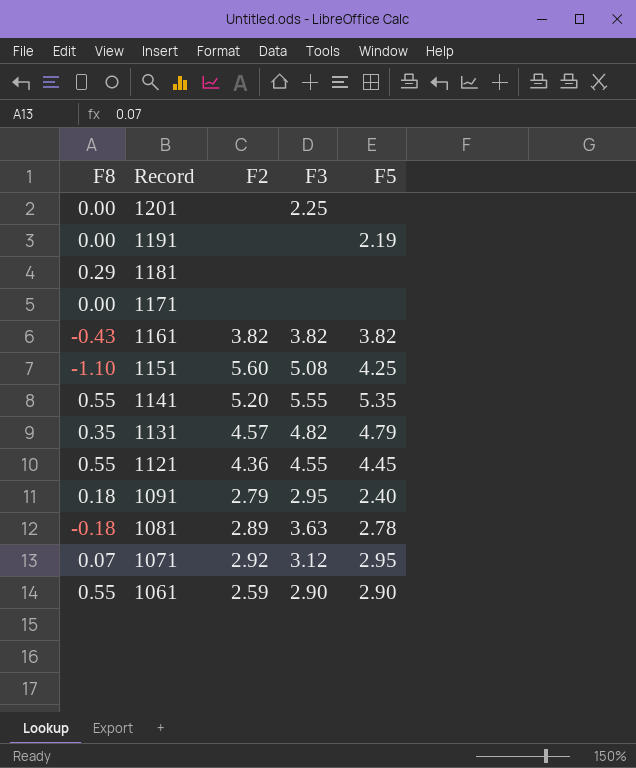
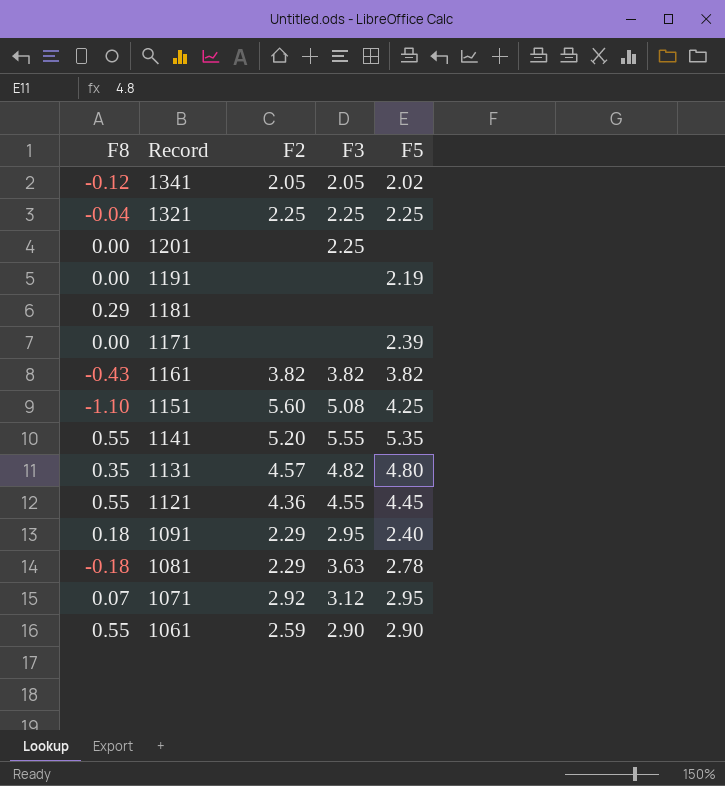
row 1341: none -> -0.12 | 2.05 | 2.05 | 2.02
row 1321: none -> -0.04 | 2.25 | 2.25 | 2.25
1171 | F5: none -> 2.39
1131 | F5: 4.79 -> 4.80
1091 | F2: 2.79 -> 2.29
1081 | F2: 2.89 -> 2.29

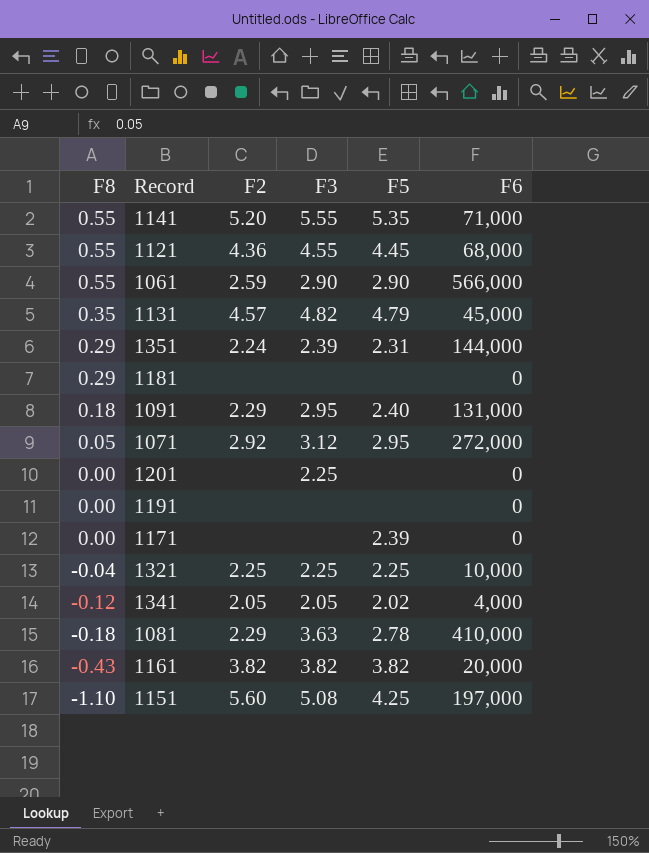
row order: Record descending -> F8 descending
column F6 | position: none -> 6
1131 | F5: 4.80 -> 4.79
row 1351: none -> 0.29 | 2.24 | 2.39 | 2.31 | 144,000
1071 | F8: 0.07 -> 0.05
1191 | F5: 2.19 -> none

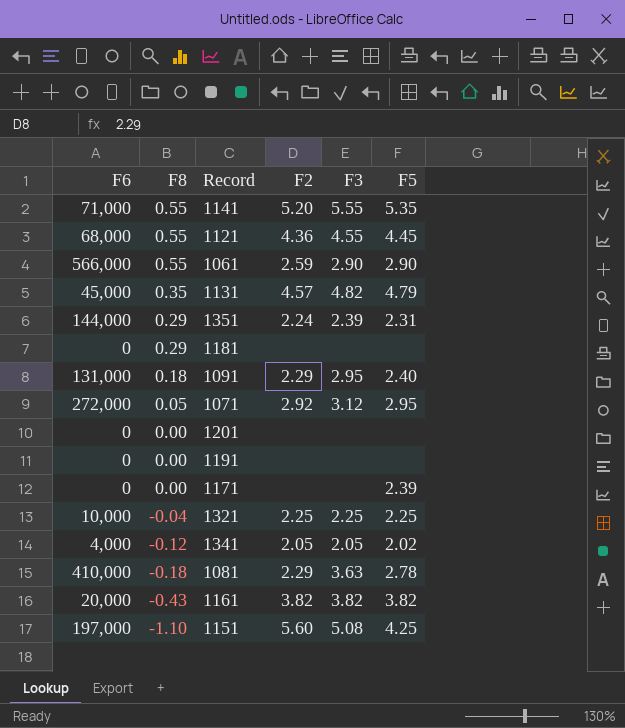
column F6 | position: 6 -> 1
1201 | F3: 2.25 -> none

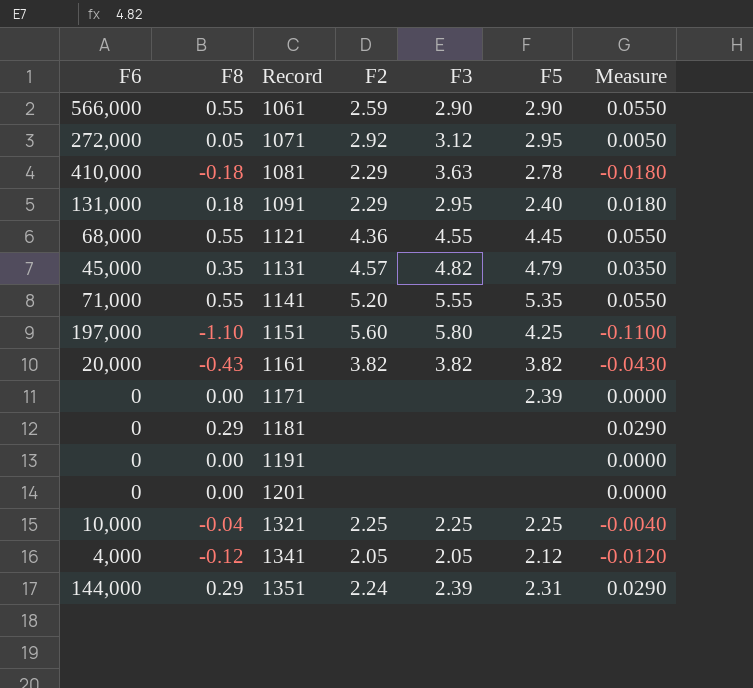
row order: F8 descending -> Record ascending
column Measure | formula: none -> [F8] * 0.1
1151 | F3: 5.08 -> 5.80
1341 | F5: 2.02 -> 2.12

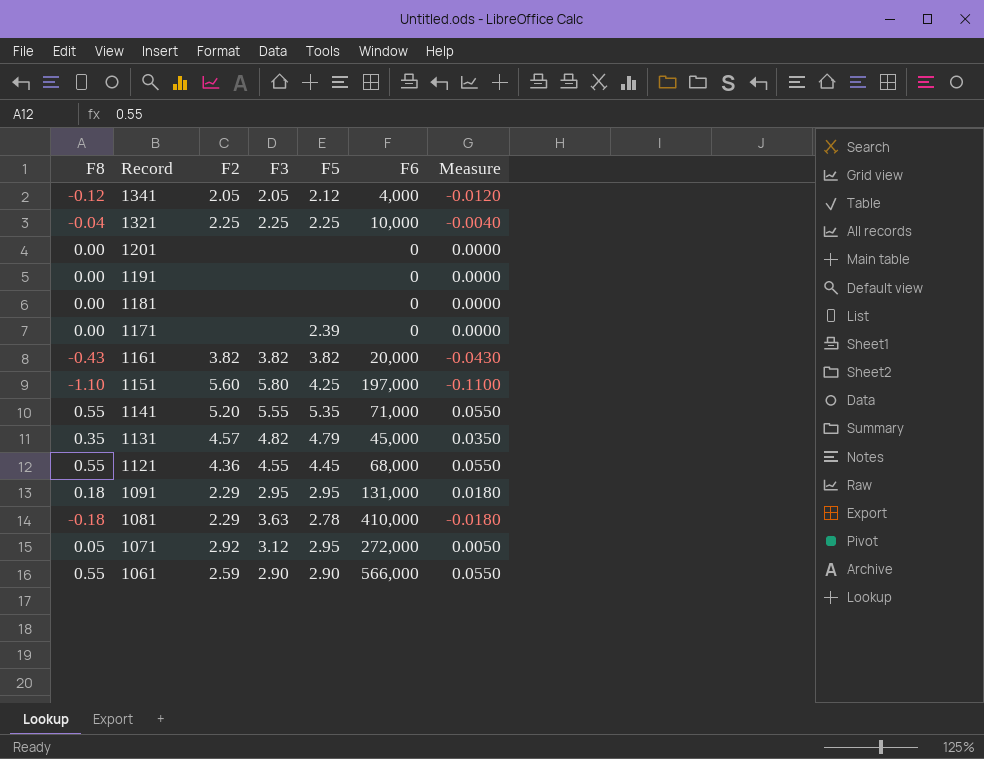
row order: Record ascending -> Record descending
column F6 | position: 1 -> 6
row 1351: 144,000 | 0.29 | 2.24 | 2.39 | 2.31 | 0.0290 -> none
1181 | F8: 0.29 -> 0.00
1181 | Measure: 0.0290 -> 0.0000
1091 | F5: 2.40 -> 2.95

